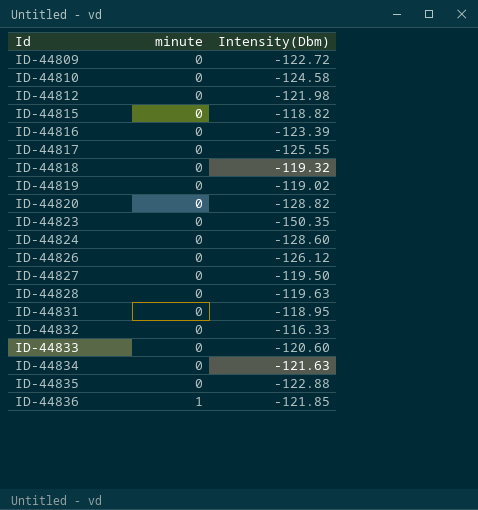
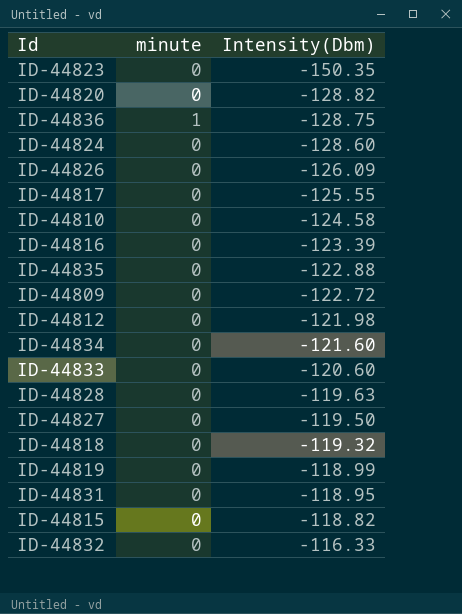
row order: Id ascending -> Intensity(Dbm) ascending
ID-44836 | Intensity(Dbm): -121.85 -> -128.75
ID-44826 | Intensity(Dbm): -126.12 -> -126.09
ID-44834 | Intensity(Dbm): -121.63 -> -121.60
ID-44819 | Intensity(Dbm): -119.02 -> -118.99

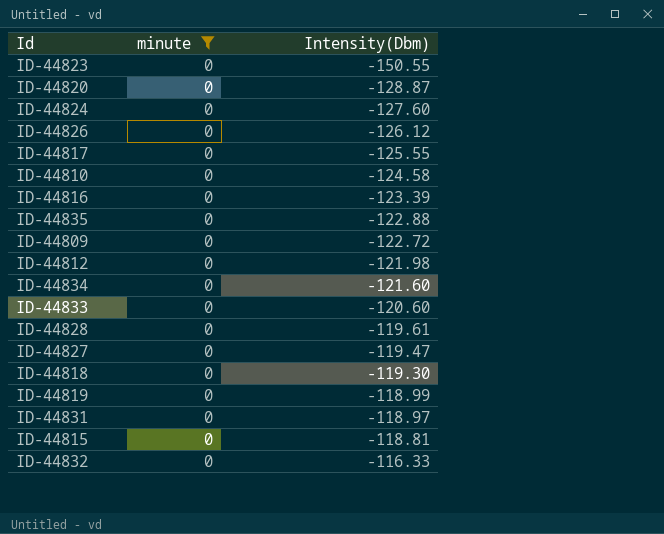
filter: none -> minute = 0
ID-44823 | Intensity(Dbm): -150.35 -> -150.55
ID-44820 | Intensity(Dbm): -128.82 -> -128.87
ID-44824 | Intensity(Dbm): -128.60 -> -127.60
ID-44826 | Intensity(Dbm): -126.09 -> -126.12
ID-44828 | Intensity(Dbm): -119.63 -> -119.61
ID-44827 | Intensity(Dbm): -119.50 -> -119.47
ID-44818 | Intensity(Dbm): -119.32 -> -119.30
ID-44831 | Intensity(Dbm): -118.95 -> -118.97
ID-44815 | Intensity(Dbm): -118.82 -> -118.81

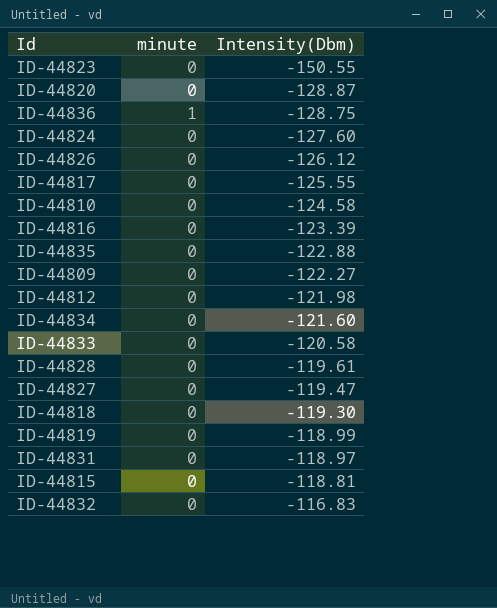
filter: minute = 0 -> none
ID-44809 | Intensity(Dbm): -122.72 -> -122.27
ID-44833 | Intensity(Dbm): -120.60 -> -120.58
ID-44832 | Intensity(Dbm): -116.33 -> -116.83

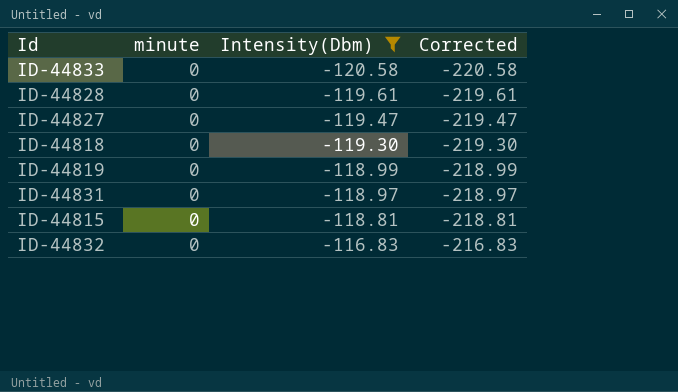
filter: none -> Intensity(Dbm) >= -120.58
column Corrected | formula: none -> [Intensity(Dbm)] - 100

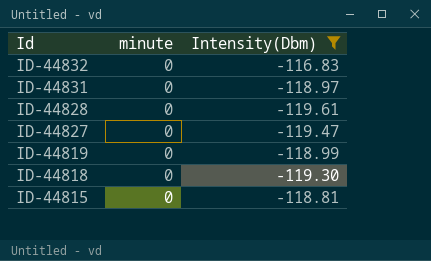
row order: Intensity(Dbm) ascending -> Id descending
column Corrected | formula: [Intensity(Dbm)] - 100 -> none
row ID-44833: 0 | -120.58 | -220.58 -> none

